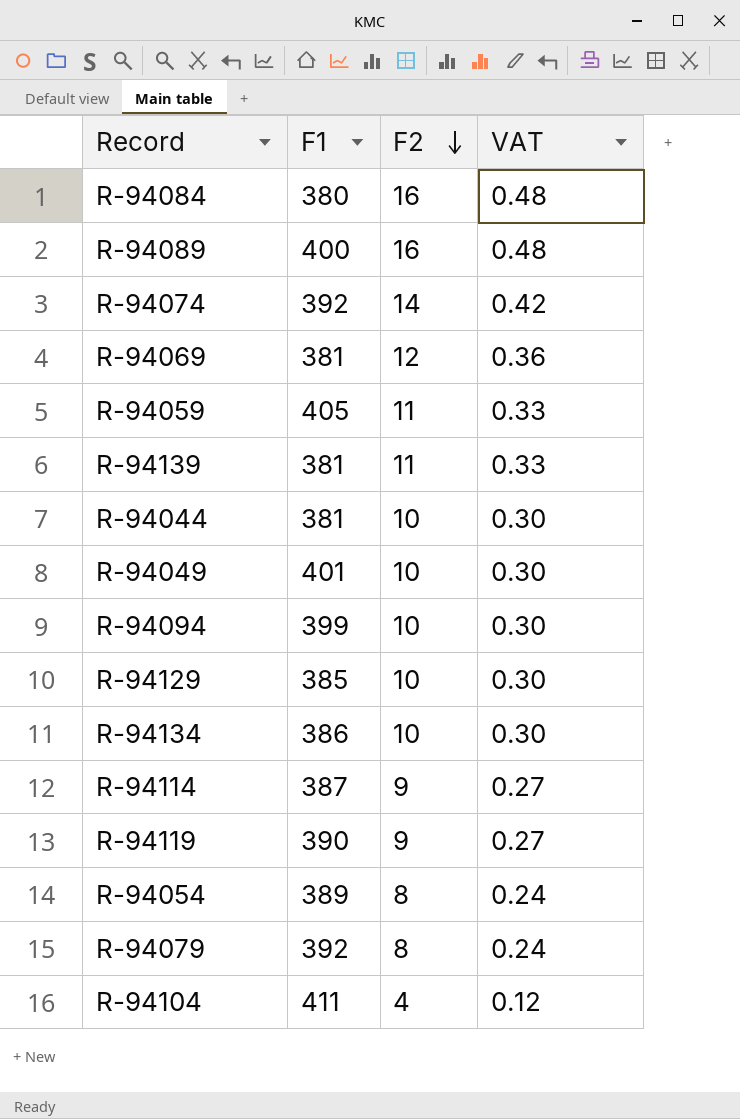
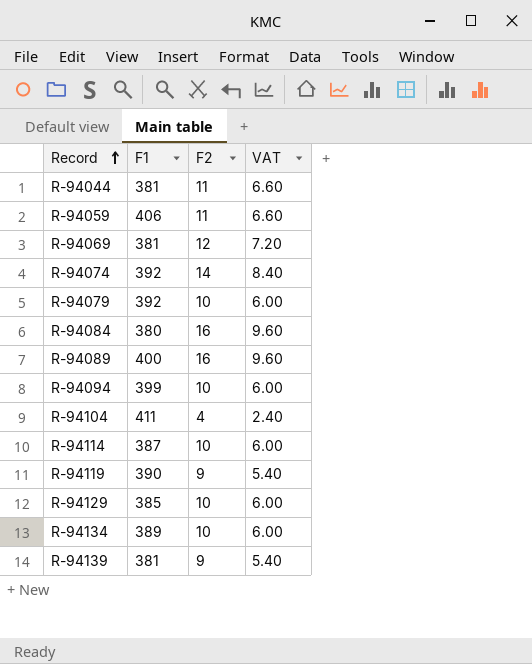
row order: F2 descending -> Record ascending
column VAT | formula: [F2] * 0.03 -> [F2] * 0.6
row R-94049: 401 | 10 | 0.30 -> none
row R-94054: 389 | 8 | 0.24 -> none
R-94044 | F2: 10 -> 11
R-94059 | F1: 405 -> 406
R-94079 | F2: 8 -> 10
R-94114 | F2: 9 -> 10
R-94134 | F1: 386 -> 389
R-94139 | F2: 11 -> 9

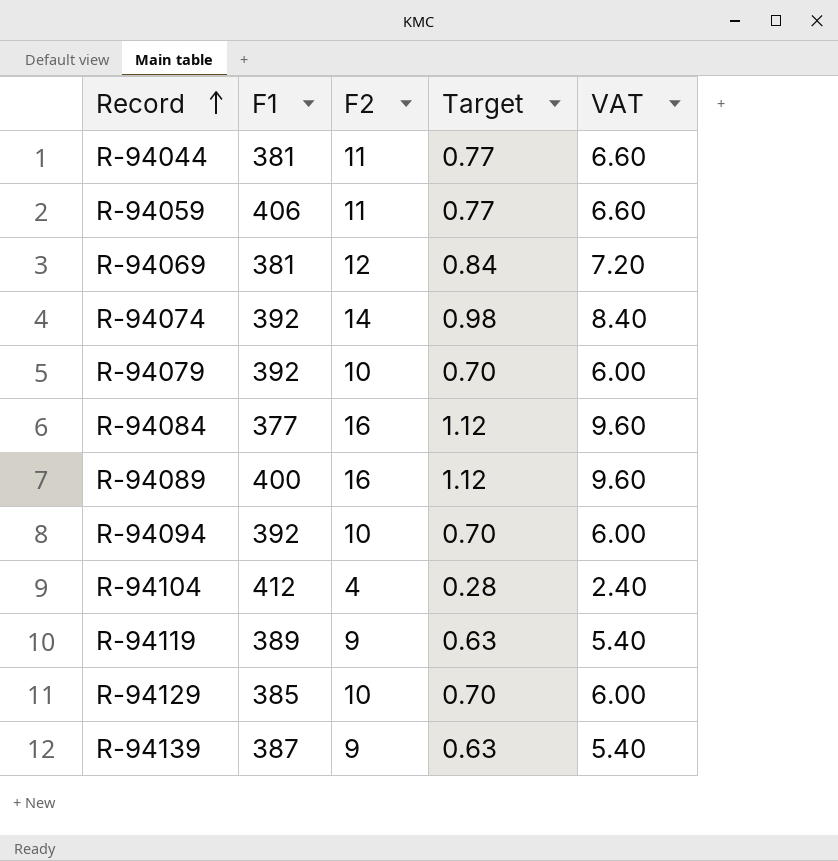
column Target | formula: none -> [F2] * 0.07
row R-94114: 387 | 10 | 6.00 -> none
row R-94134: 389 | 10 | 6.00 -> none
R-94084 | F1: 380 -> 377
R-94094 | F1: 399 -> 392
R-94104 | F1: 411 -> 412
R-94119 | F1: 390 -> 389
R-94139 | F1: 381 -> 387

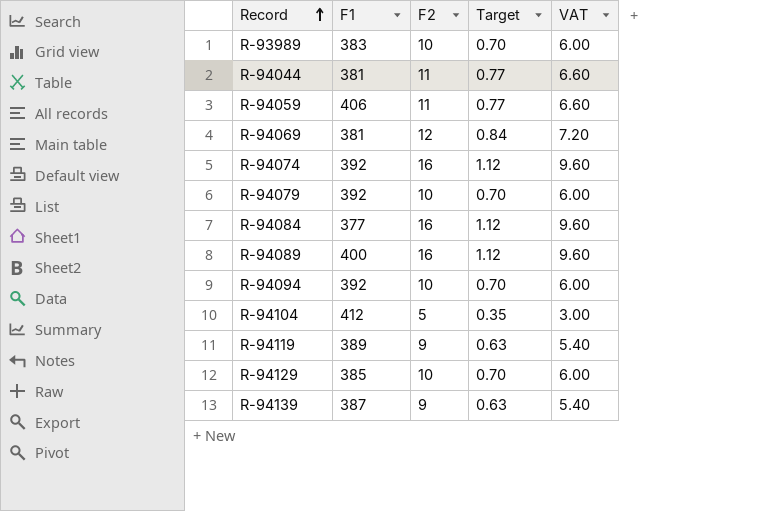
row R-93989: none -> 383 | 10 | 0.70 | 6.00
R-94074 | F2: 14 -> 16
R-94074 | Target: 0.98 -> 1.12
R-94074 | VAT: 8.40 -> 9.60
R-94104 | F2: 4 -> 5
R-94104 | Target: 0.28 -> 0.35
R-94104 | VAT: 2.40 -> 3.00

